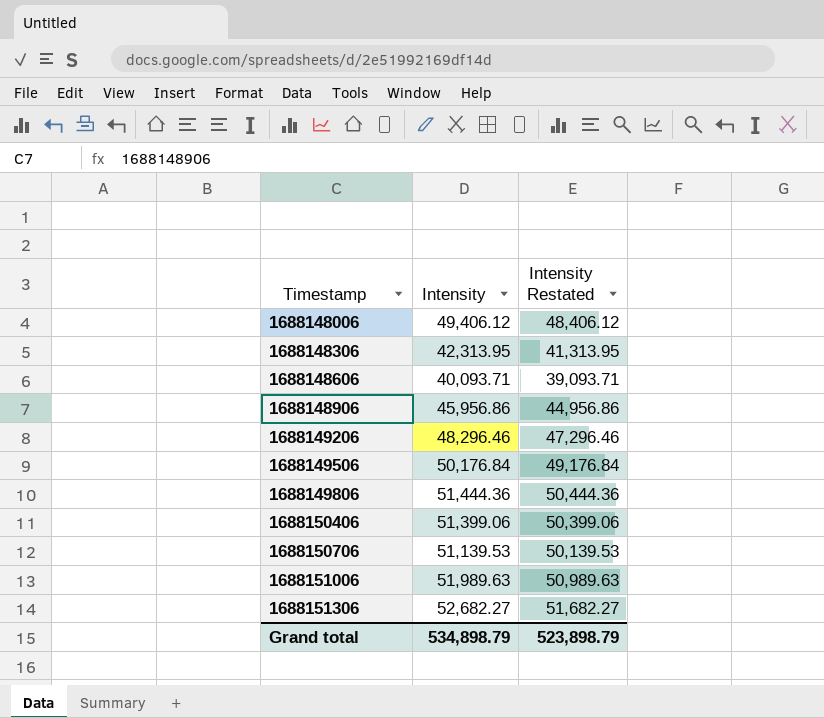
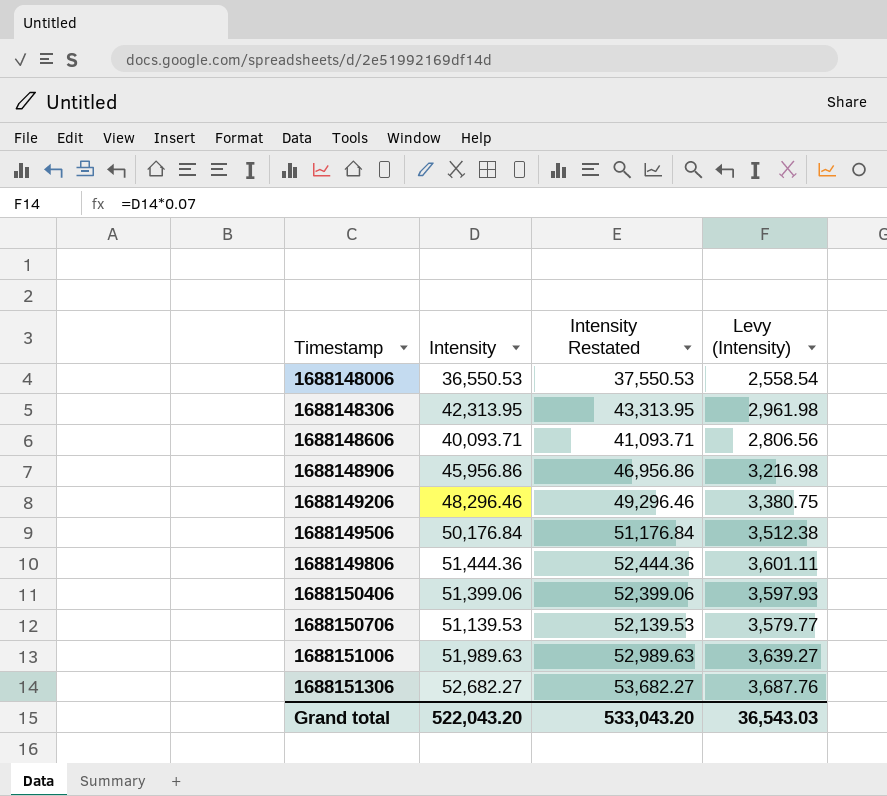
column Intensity Restated | formula: [Intensity] - 1000 -> [Intensity] + 1000
column Levy (Intensity) | formula: none -> [Intensity] * 0.07
1688148006 | Intensity: 49,406.12 -> 36,550.53
Grand total | Intensity: 534,898.79 -> 522,043.20
Grand total | Intensity Restated: 523,898.79 -> 533,043.20

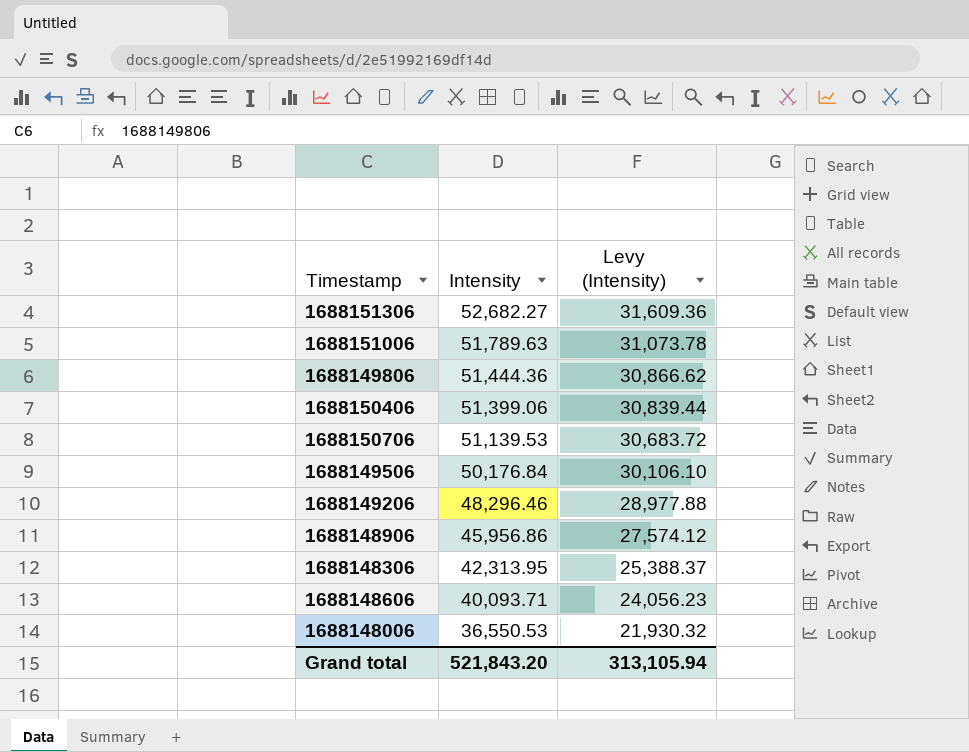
row order: Timestamp ascending -> Intensity descending
column Intensity Restated | formula: [Intensity] + 1000 -> none
column Levy (Intensity) | formula: [Intensity] * 0.07 -> [Intensity] * 0.6
1688151006 | Intensity: 51,989.63 -> 51,789.63
Grand total | Intensity: 522,043.20 -> 521,843.20
Grand total | Levy (Intensity): 36,543.03 -> 313,105.94

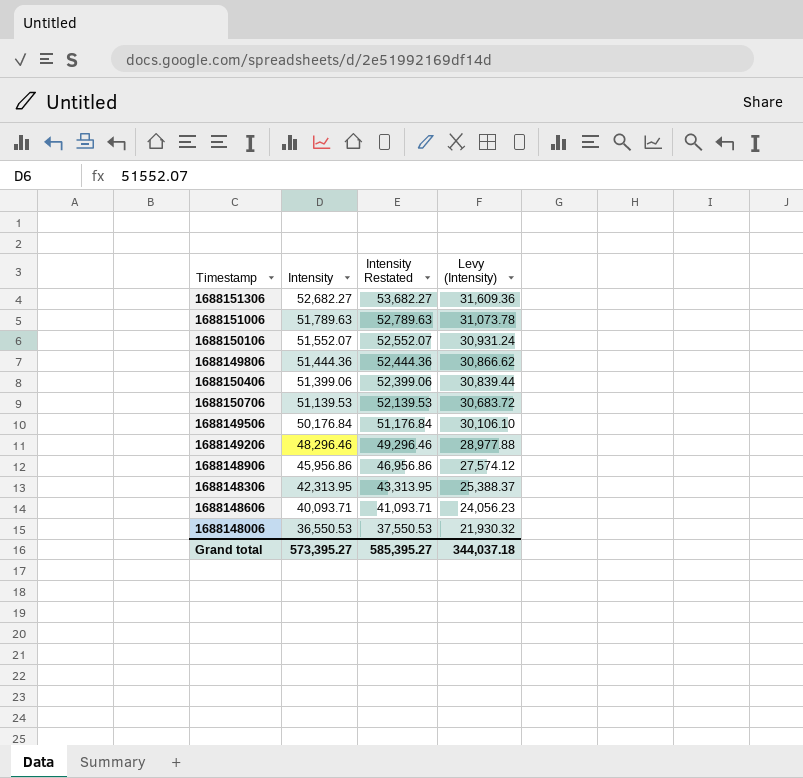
column Intensity Restated | formula: none -> [Intensity] + 1000
row 1688150106: none -> 51,552.07 | 52,552.07 | 30,931.24
Grand total | Intensity: 521,843.20 -> 573,395.27
Grand total | Levy (Intensity): 313,105.94 -> 344,037.18

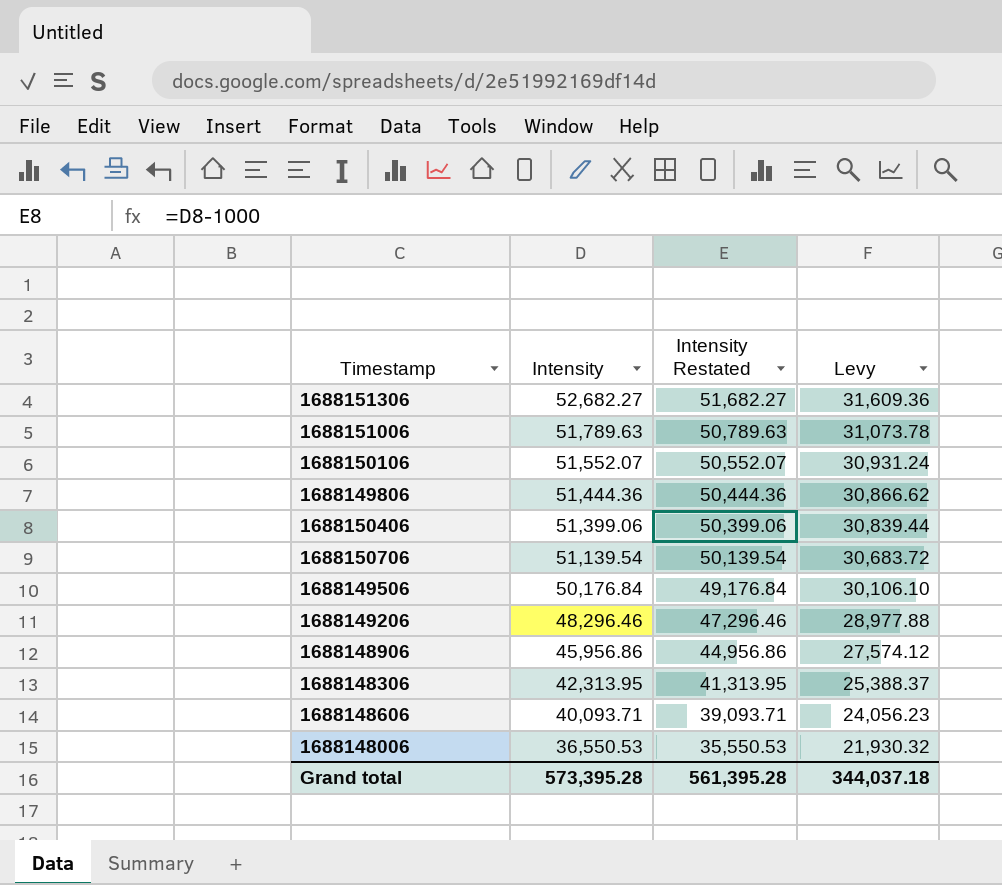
column Intensity Restated | formula: [Intensity] + 1000 -> [Intensity] - 1000
column name: Levy (Intensity) -> Levy
1688150706 | Intensity: 51,139.53 -> 51,139.54
Grand total | Intensity: 573,395.27 -> 573,395.28
Grand total | Intensity Restated: 585,395.27 -> 561,395.28

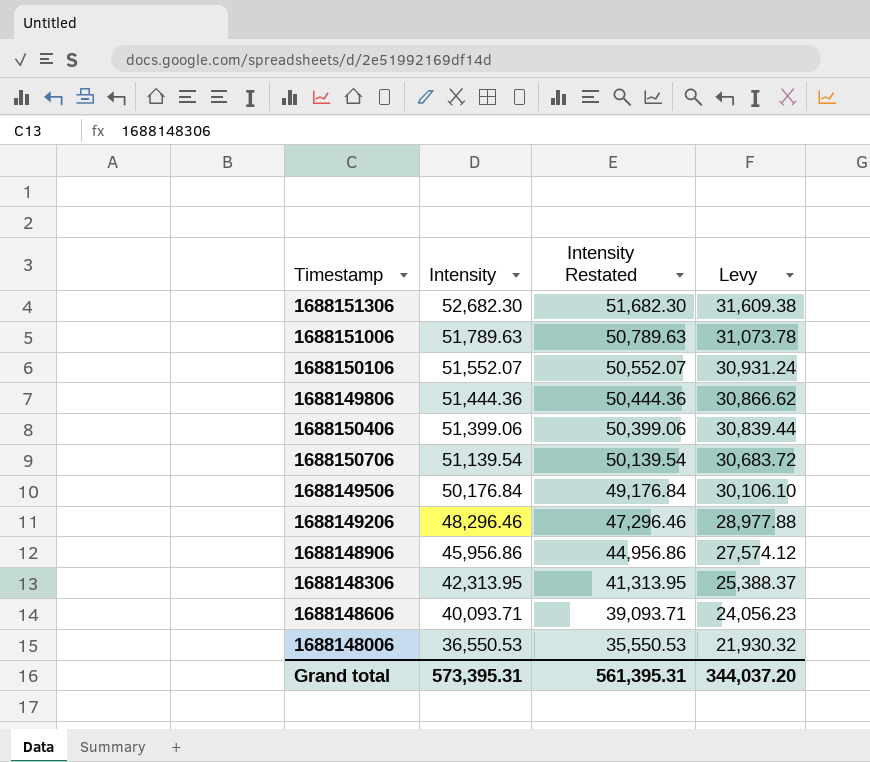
1688151306 | Intensity: 52,682.27 -> 52,682.30
1688151306 | Intensity Restated: 51,682.27 -> 51,682.30
1688151306 | Levy: 31,609.36 -> 31,609.38
Grand total | Intensity: 573,395.28 -> 573,395.31
Grand total | Intensity Restated: 561,395.28 -> 561,395.31
Grand total | Levy: 344,037.18 -> 344,037.20

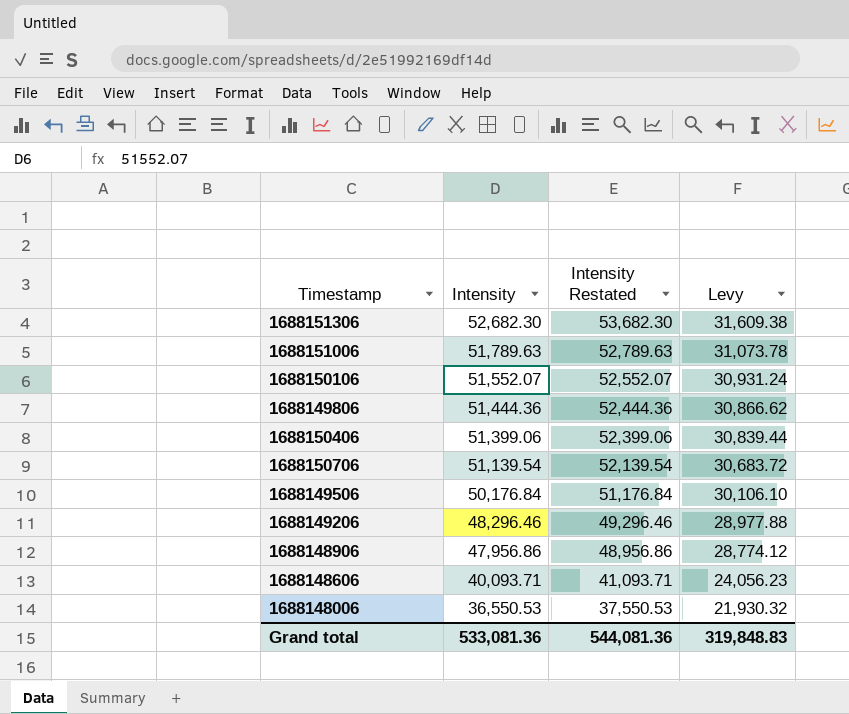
column Intensity Restated | formula: [Intensity] - 1000 -> [Intensity] + 1000
row 1688148306: 42,313.95 | 41,313.95 | 25,388.37 -> none
1688148906 | Intensity: 45,956.86 -> 47,956.86
1688148906 | Levy: 27,574.12 -> 28,774.12
Grand total | Intensity: 573,395.31 -> 533,081.36
Grand total | Intensity Restated: 561,395.31 -> 544,081.36
Grand total | Levy: 344,037.20 -> 319,848.83

